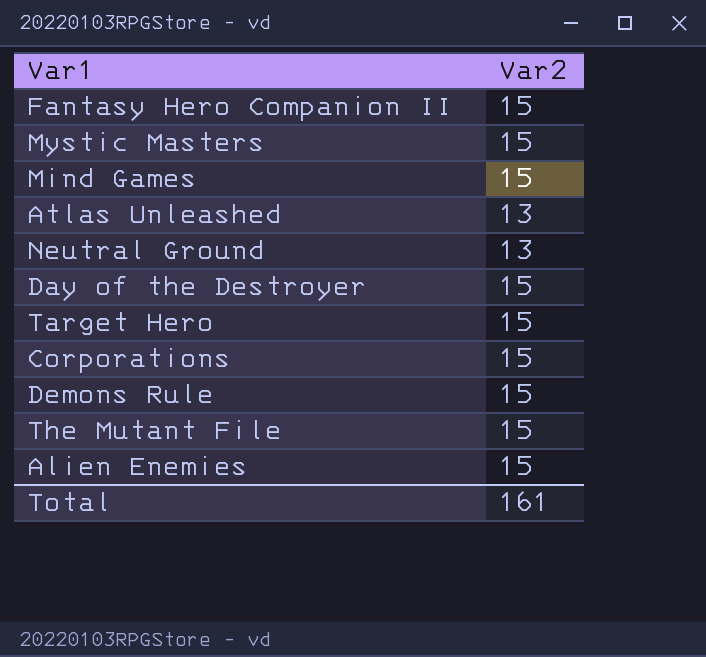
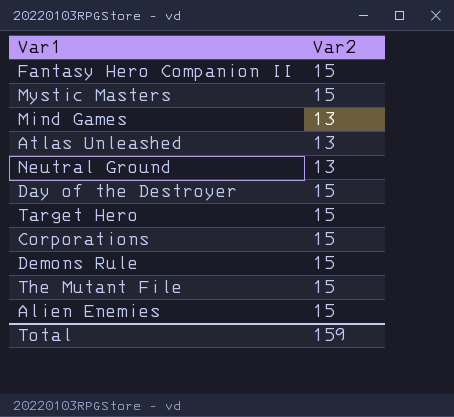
Mind Games | Var2: 15 -> 13
Total | Var2: 161 -> 159

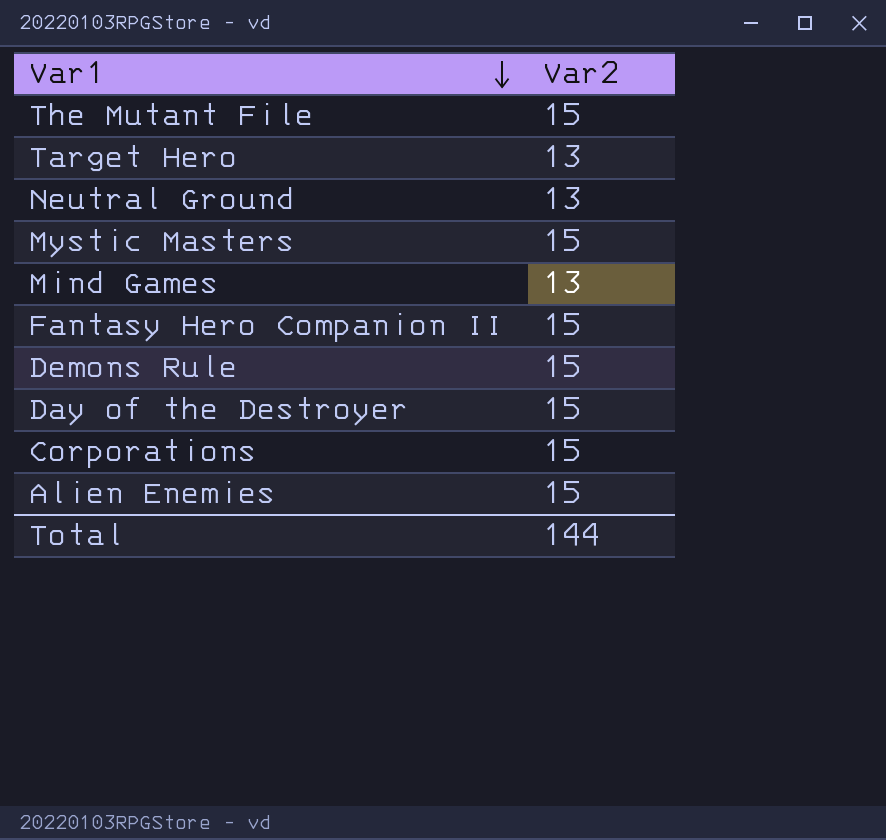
row order: none -> Var1 descending
row Atlas Unleashed: 13 -> none
Target Hero | Var2: 15 -> 13
Total | Var2: 159 -> 144

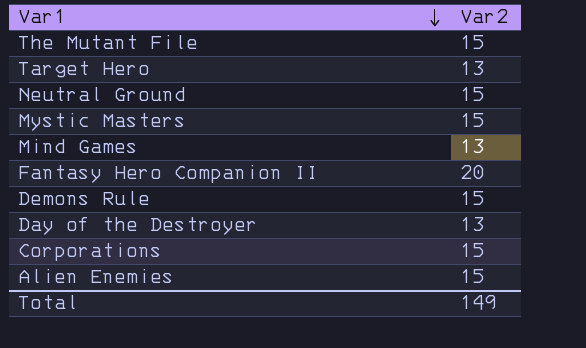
Neutral Ground | Var2: 13 -> 15
Fantasy Hero Companion II | Var2: 15 -> 20
Day of the Destroyer | Var2: 15 -> 13
Total | Var2: 144 -> 149

